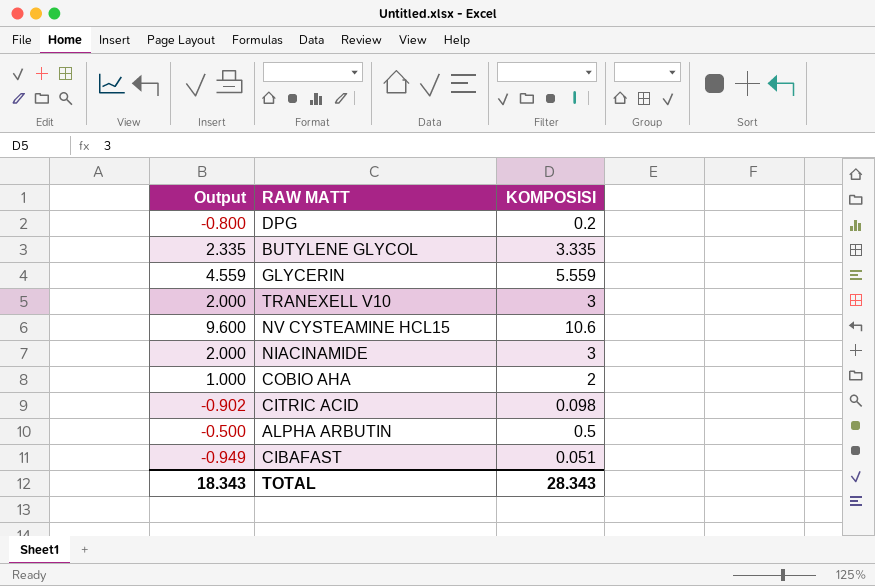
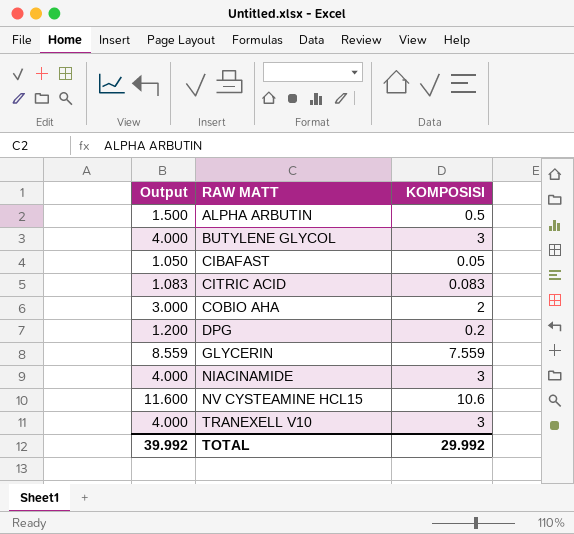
row order: none -> RAW MATT ascending
column Output | formula: [KOMPOSISI] - 1 -> [KOMPOSISI] + 1
BUTYLENE GLYCOL | KOMPOSISI: 3.335 -> 3
CIBAFAST | KOMPOSISI: 0.051 -> 0.05
CITRIC ACID | KOMPOSISI: 0.098 -> 0.083
GLYCERIN | KOMPOSISI: 5.559 -> 7.559
TOTAL | Output: 18.343 -> 39.992
TOTAL | KOMPOSISI: 28.343 -> 29.992

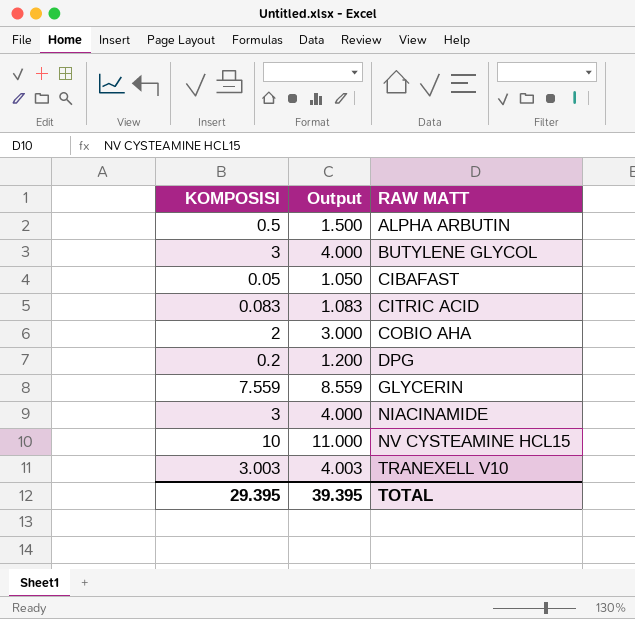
column KOMPOSISI | position: 3 -> 1
NV CYSTEAMINE HCL15 | KOMPOSISI: 10.6 -> 10
NV CYSTEAMINE HCL15 | Output: 11.600 -> 11.000
TRANEXELL V10 | KOMPOSISI: 3 -> 3.003
TRANEXELL V10 | Output: 4.000 -> 4.003
TOTAL | KOMPOSISI: 29.992 -> 29.395
TOTAL | Output: 39.992 -> 39.395

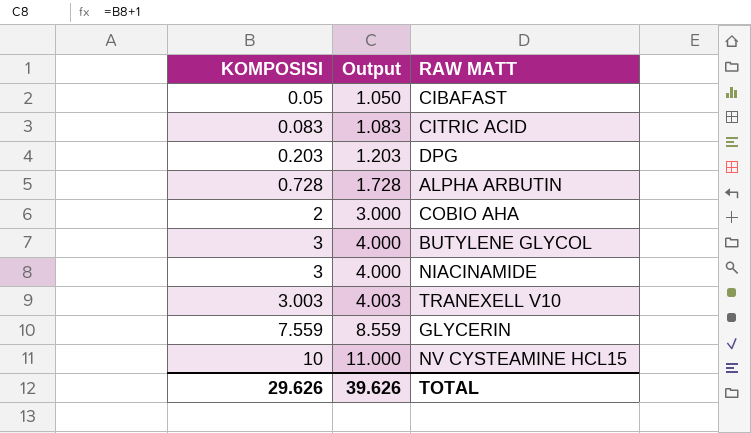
row order: RAW MATT ascending -> KOMPOSISI ascending
DPG | KOMPOSISI: 0.2 -> 0.203
DPG | Output: 1.200 -> 1.203
ALPHA ARBUTIN | KOMPOSISI: 0.5 -> 0.728
ALPHA ARBUTIN | Output: 1.500 -> 1.728
TOTAL | KOMPOSISI: 29.395 -> 29.626
TOTAL | Output: 39.395 -> 39.626

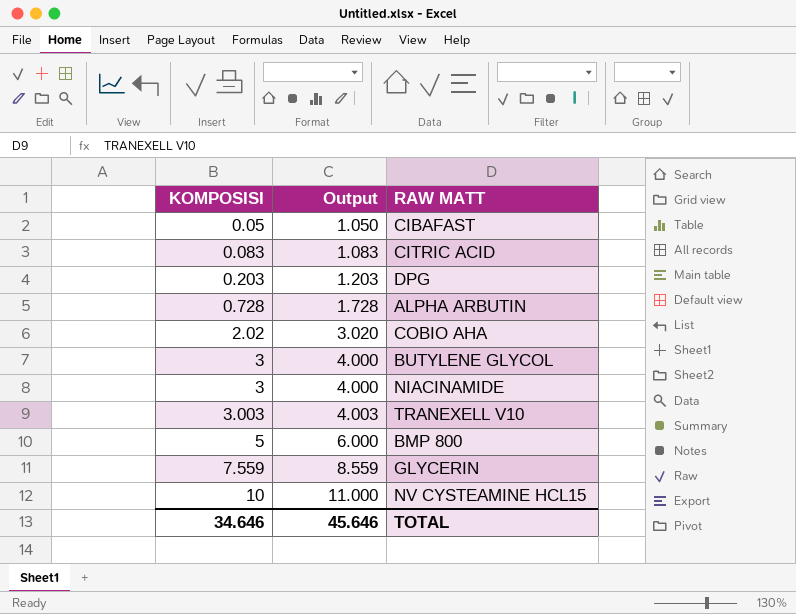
COBIO AHA | KOMPOSISI: 2 -> 2.02
COBIO AHA | Output: 3.000 -> 3.020
row BMP 800: none -> 5 | 6.000
TOTAL | KOMPOSISI: 29.626 -> 34.646
TOTAL | Output: 39.626 -> 45.646

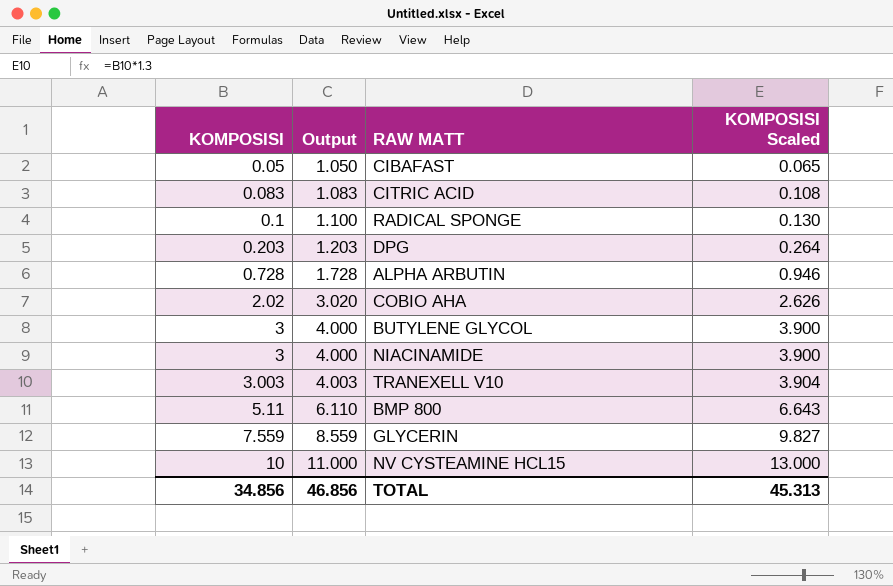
column KOMPOSISI Scaled | formula: none -> [KOMPOSISI] * 1.3
row RADICAL SPONGE: none -> 0.1 | 1.100 | 0.130
BMP 800 | KOMPOSISI: 5 -> 5.11
BMP 800 | Output: 6.000 -> 6.110
TOTAL | KOMPOSISI: 34.646 -> 34.856
TOTAL | Output: 45.646 -> 46.856

